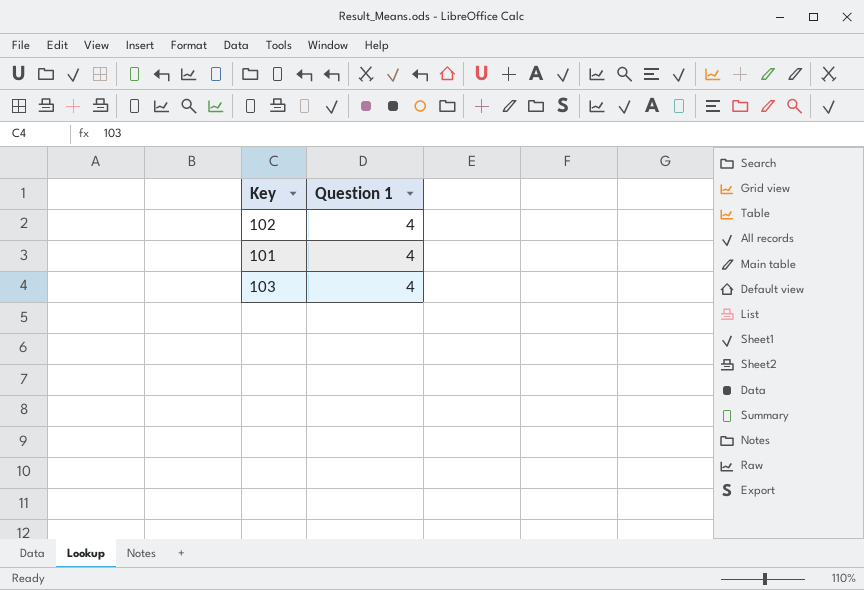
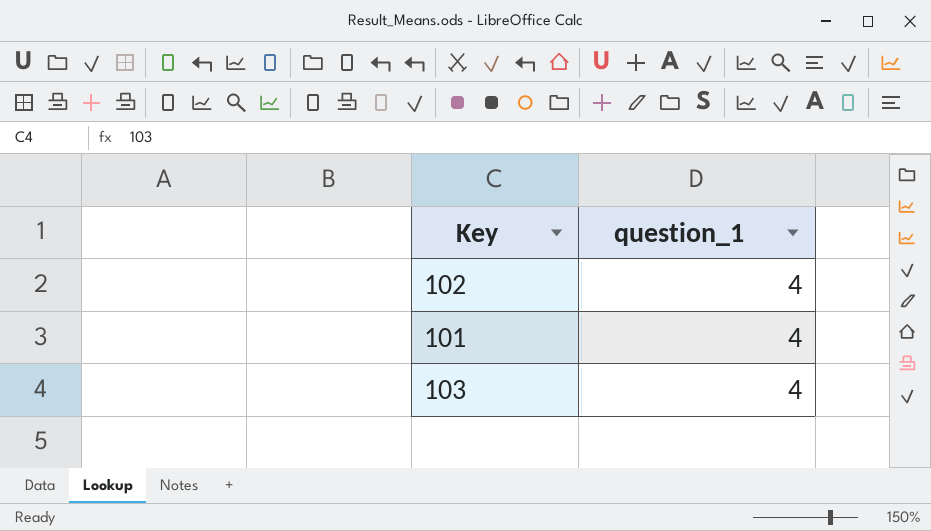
column name: Question 1 -> question_1

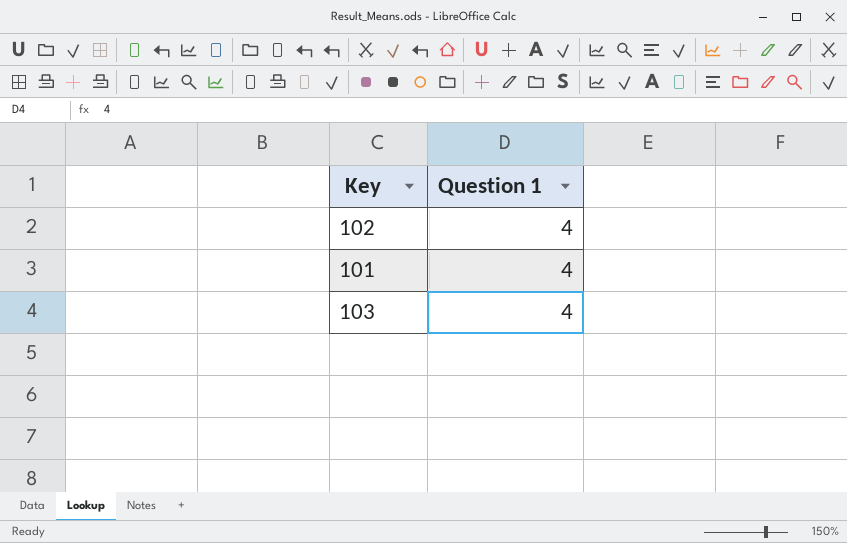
column name: question_1 -> Question 1

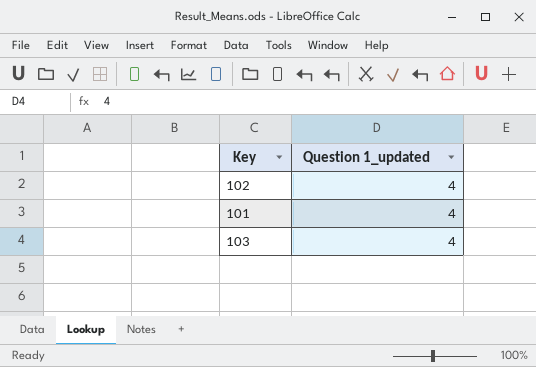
column name: Question 1 -> Question 1_updated

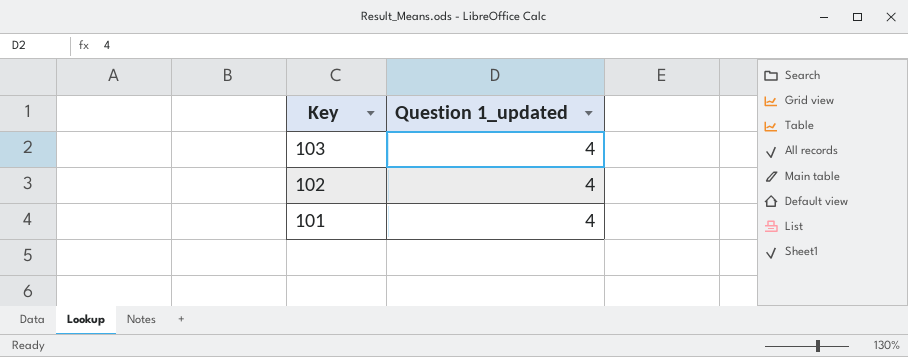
row order: none -> Key descending

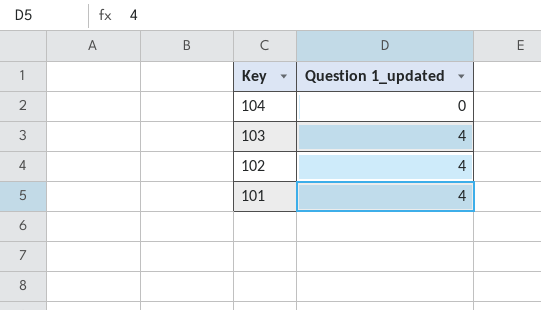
row 104: none -> 0

